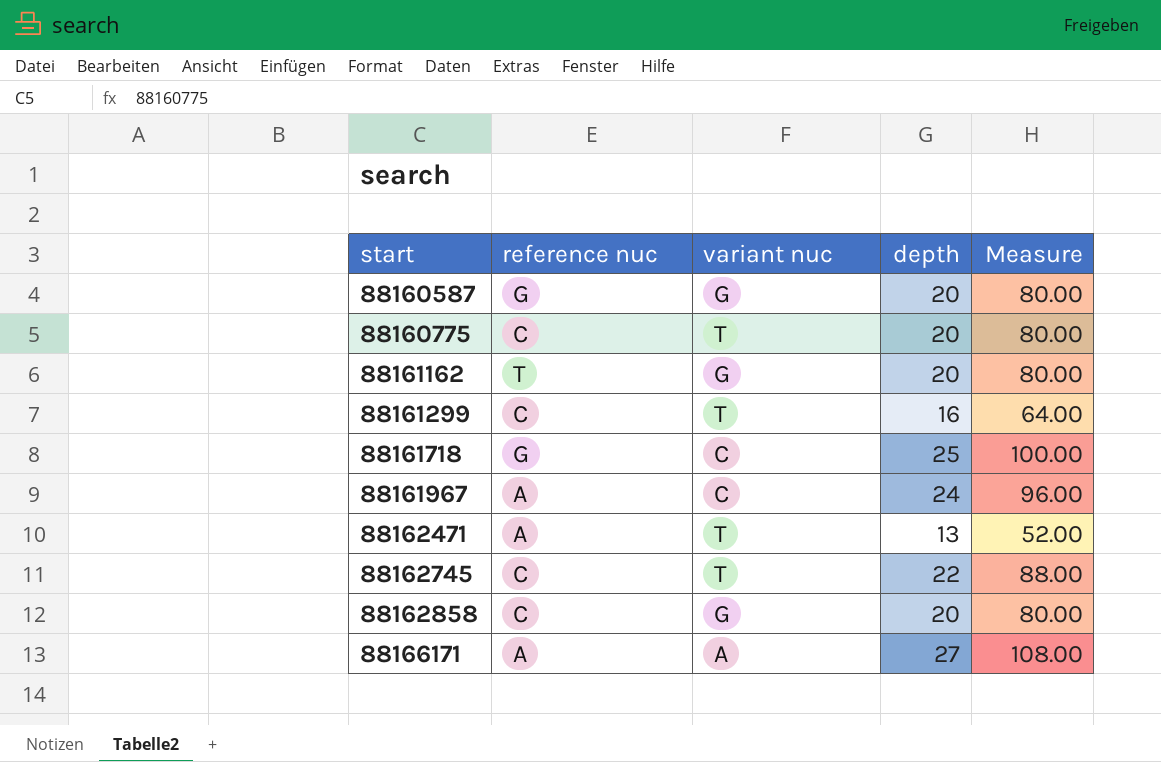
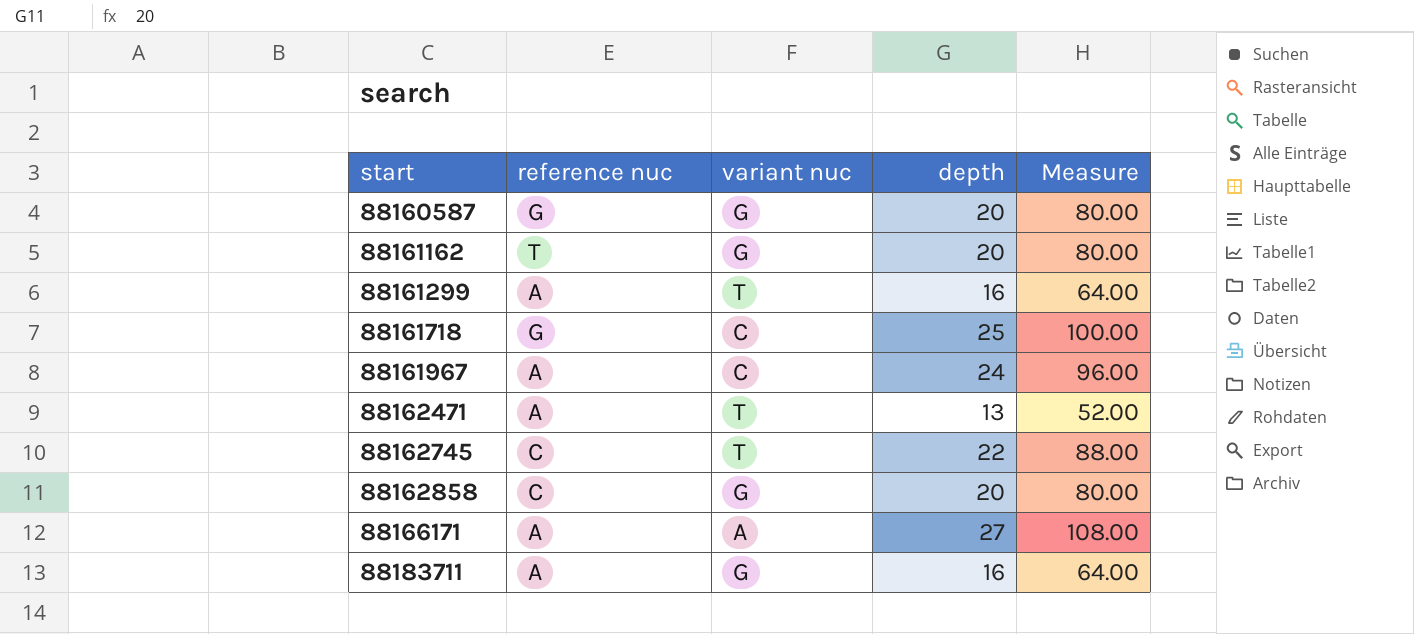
row 88160775: C | T | 20 | 80.00 -> none
88161299 | reference nuc: C -> A
row 88183711: none -> A | G | 16 | 64.00

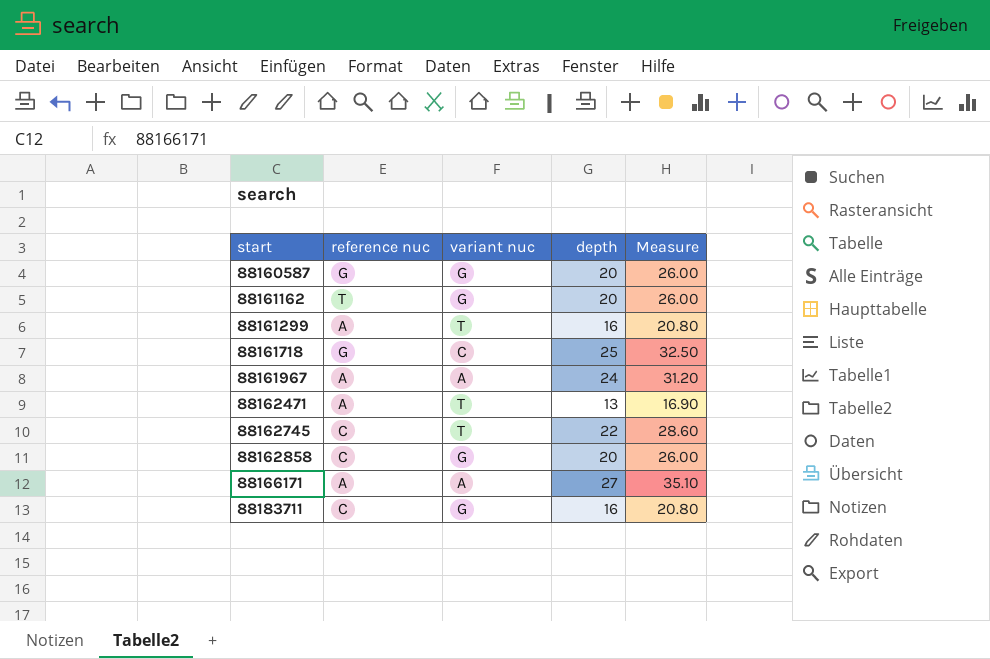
column Measure | formula: [depth] * 4 -> [depth] * 1.3
88161967 | variant nuc: C -> A
88183711 | reference nuc: A -> C

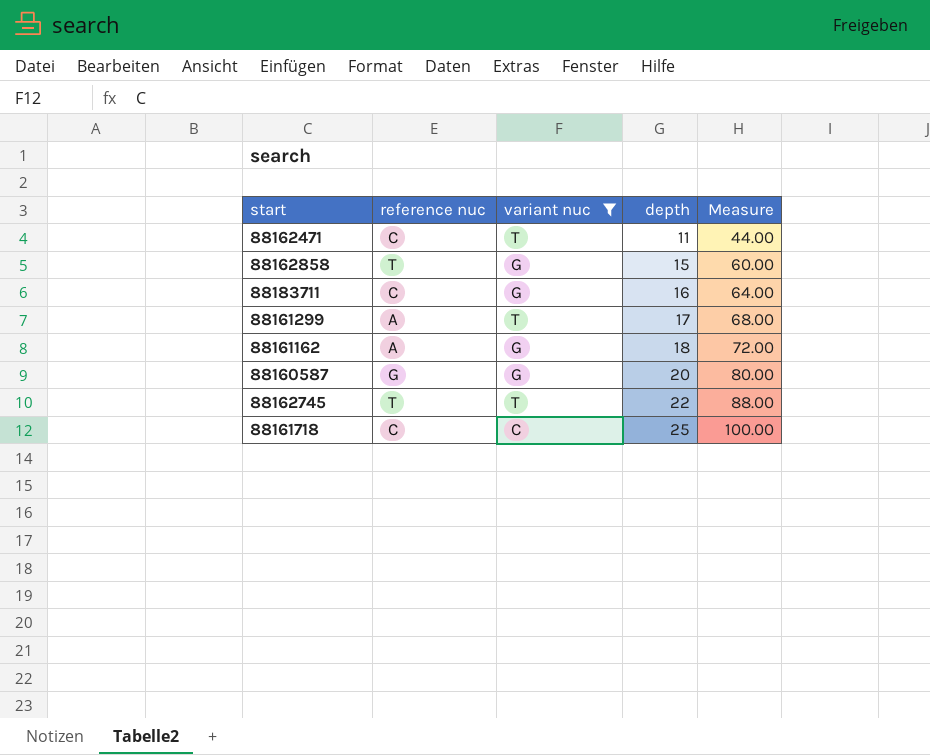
filter: none -> variant nuc != A
row order: start ascending -> depth ascending
column Measure | formula: [depth] * 1.3 -> [depth] * 4
88162471 | reference nuc: A -> C
88162471 | depth: 13 -> 11
88162858 | reference nuc: C -> T
88162858 | depth: 20 -> 15
88161299 | depth: 16 -> 17
88161162 | reference nuc: T -> A
88161162 | depth: 20 -> 18
88162745 | reference nuc: C -> T
88161718 | reference nuc: G -> C

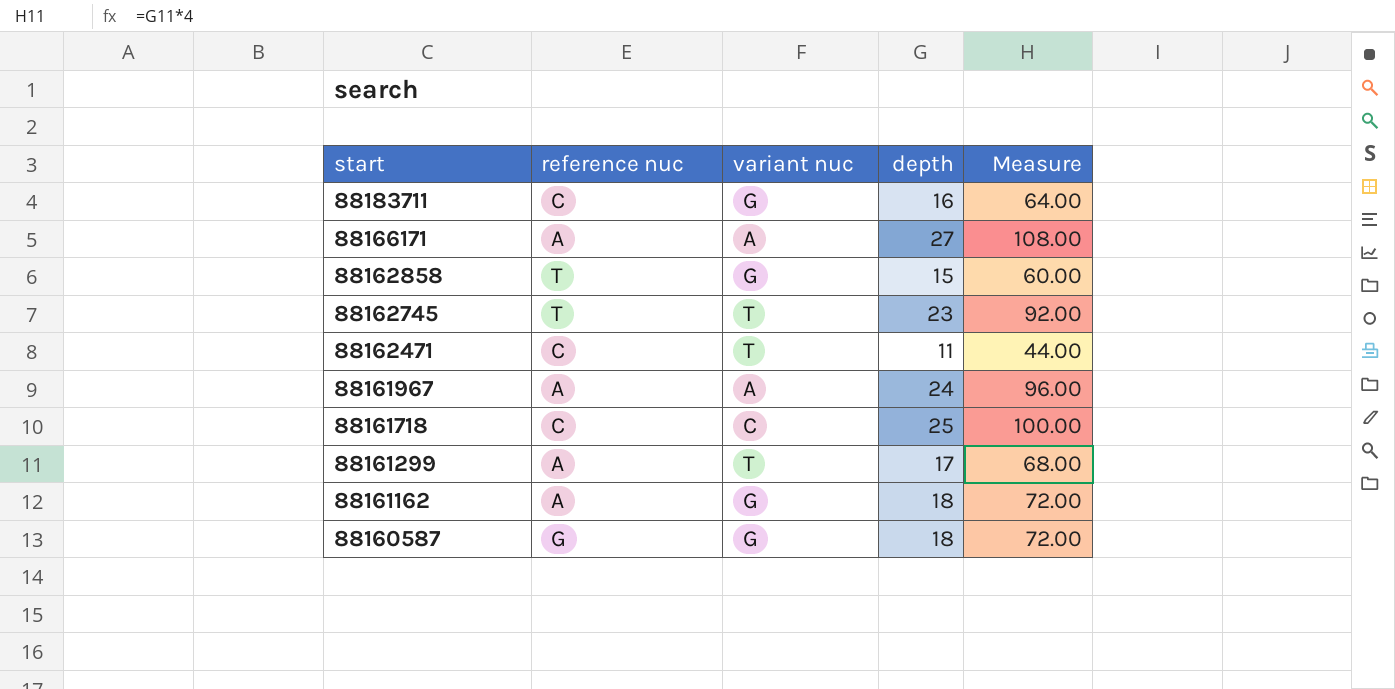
filter: variant nuc != A -> none
row order: depth ascending -> start descending
88162745 | depth: 22 -> 23
88162745 | Measure: 88.00 -> 92.00
88160587 | depth: 20 -> 18
88160587 | Measure: 80.00 -> 72.00

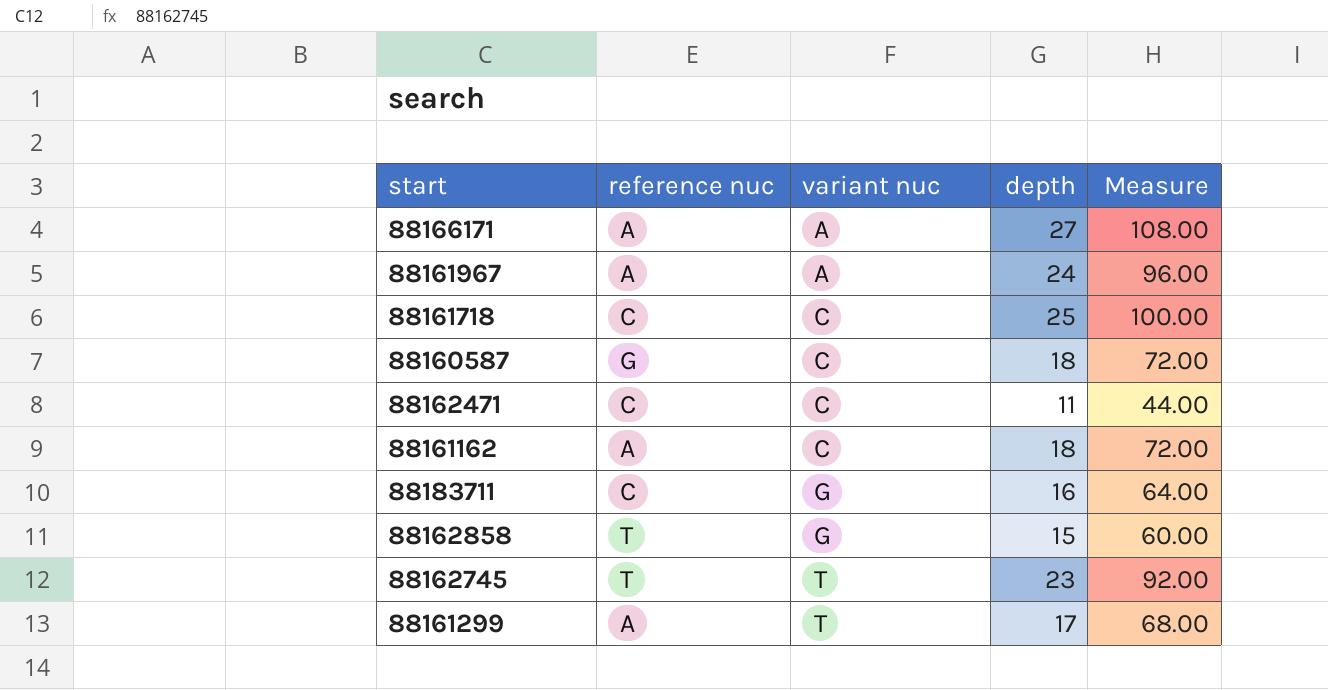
row order: start descending -> variant nuc ascending
88160587 | variant nuc: G -> C
88162471 | variant nuc: T -> C
88161162 | variant nuc: G -> C

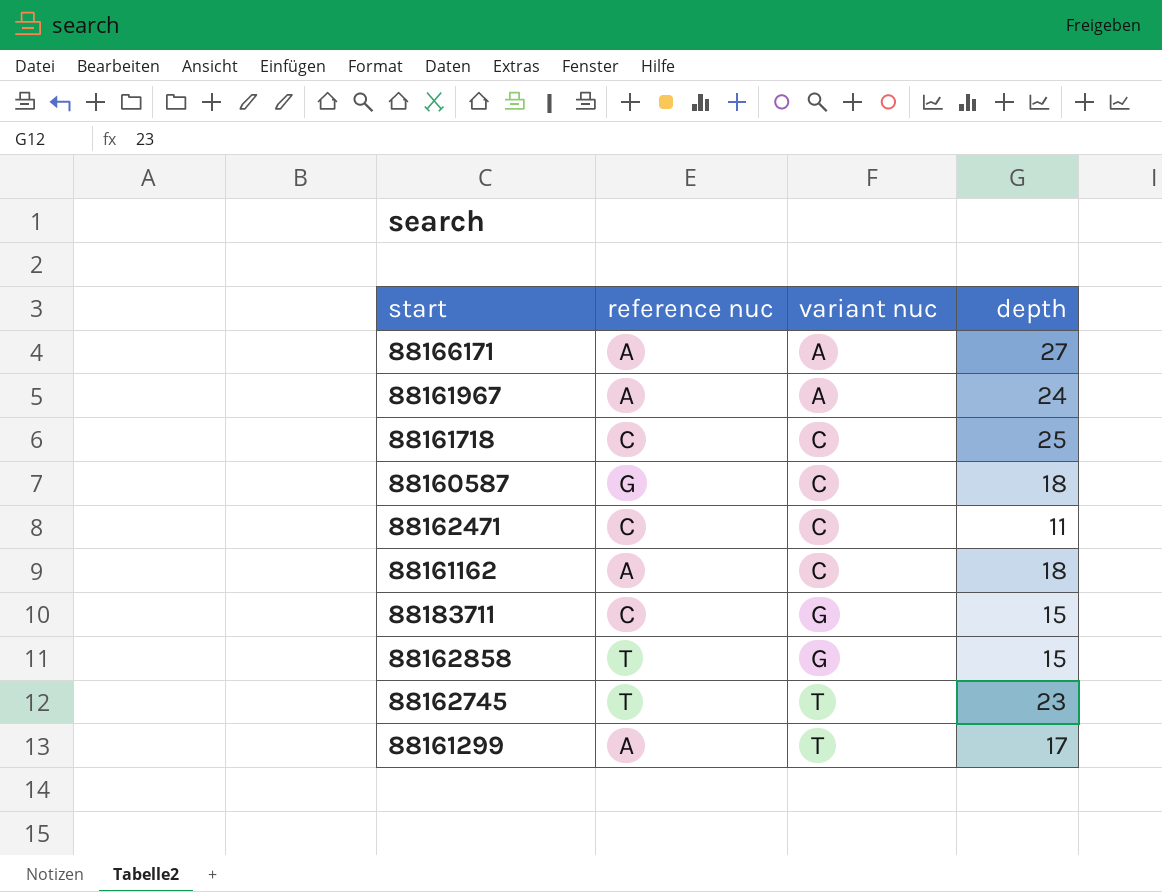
column Measure | formula: [depth] * 4 -> none
88183711 | depth: 16 -> 15

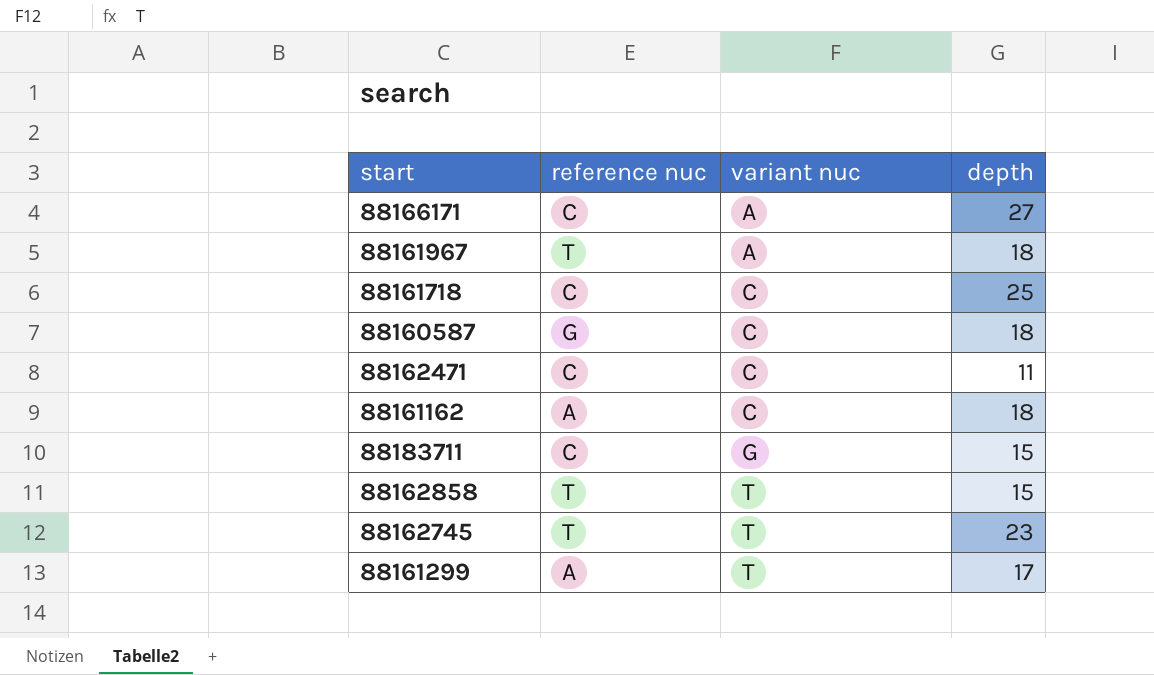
88166171 | reference nuc: A -> C
88161967 | reference nuc: A -> T
88161967 | depth: 24 -> 18
88162858 | variant nuc: G -> T

